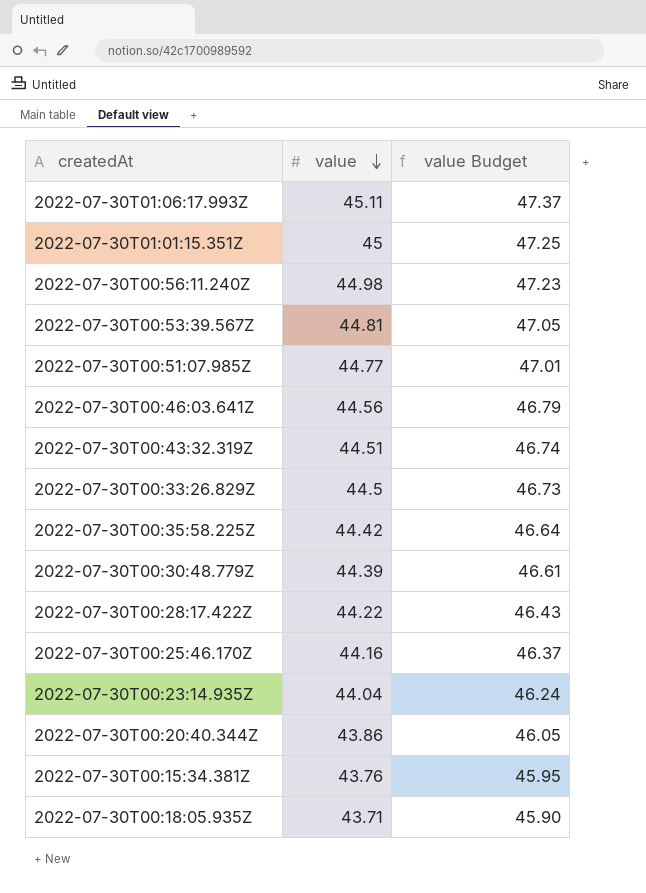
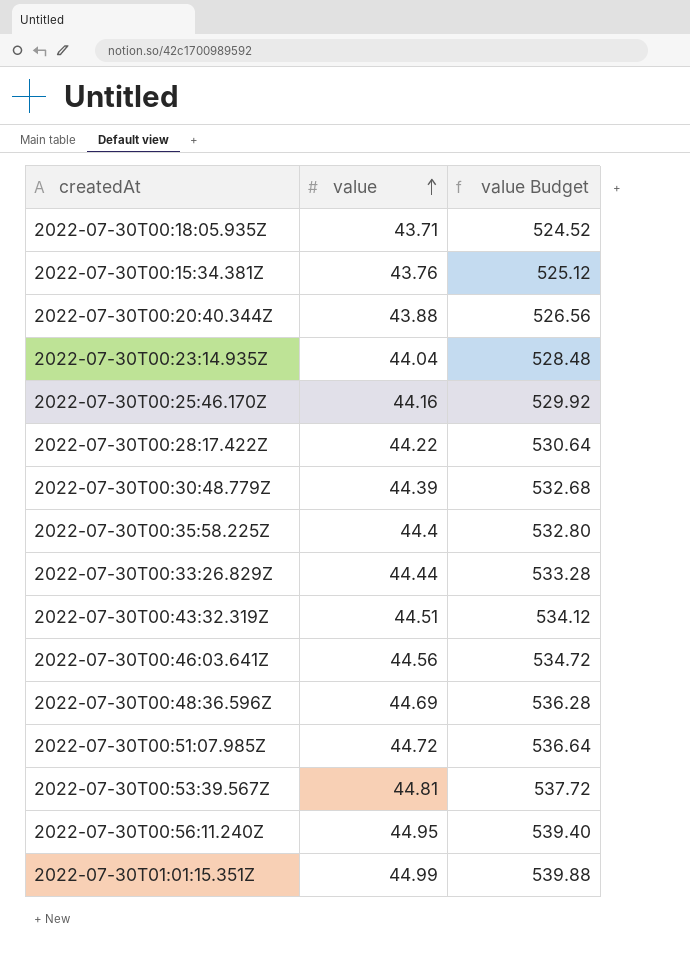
row order: value descending -> value ascending
column value Budget | formula: [value] * 1.05 -> [value] * 12
row 2022-07-30T01:06:17.993Z: 45.11 | 47.37 -> none
2022-07-30T00:20:40.344Z | value: 43.86 -> 43.88
2022-07-30T00:35:58.225Z | value: 44.42 -> 44.4
2022-07-30T00:33:26.829Z | value: 44.5 -> 44.44
row 2022-07-30T00:48:36.596Z: none -> 44.69 | 536.28
2022-07-30T00:51:07.985Z | value: 44.77 -> 44.72
2022-07-30T00:56:11.240Z | value: 44.98 -> 44.95
2022-07-30T01:01:15.351Z | value: 45 -> 44.99

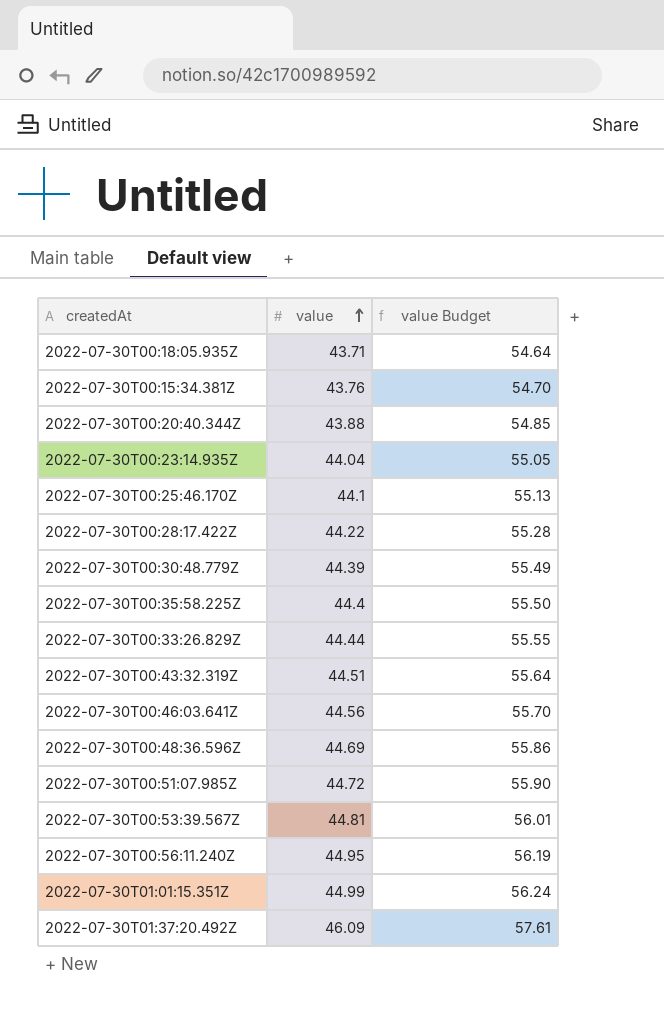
column value Budget | formula: [value] * 12 -> [value] * 1.25
2022-07-30T00:25:46.170Z | value: 44.16 -> 44.1
row 2022-07-30T01:37:20.492Z: none -> 46.09 | 57.61

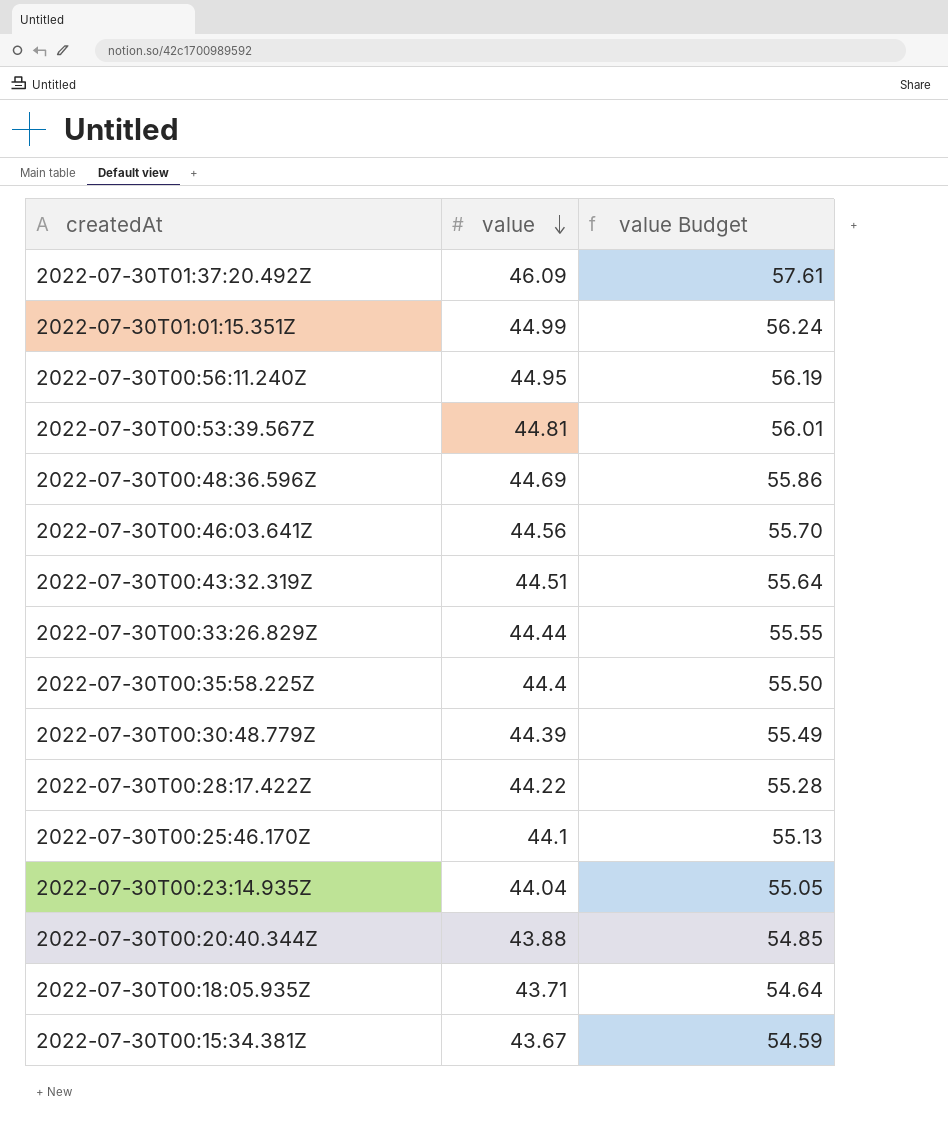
row order: value ascending -> value descending
row 2022-07-30T00:51:07.985Z: 44.72 | 55.90 -> none
2022-07-30T00:15:34.381Z | value: 43.76 -> 43.67
2022-07-30T00:15:34.381Z | value Budget: 54.70 -> 54.59

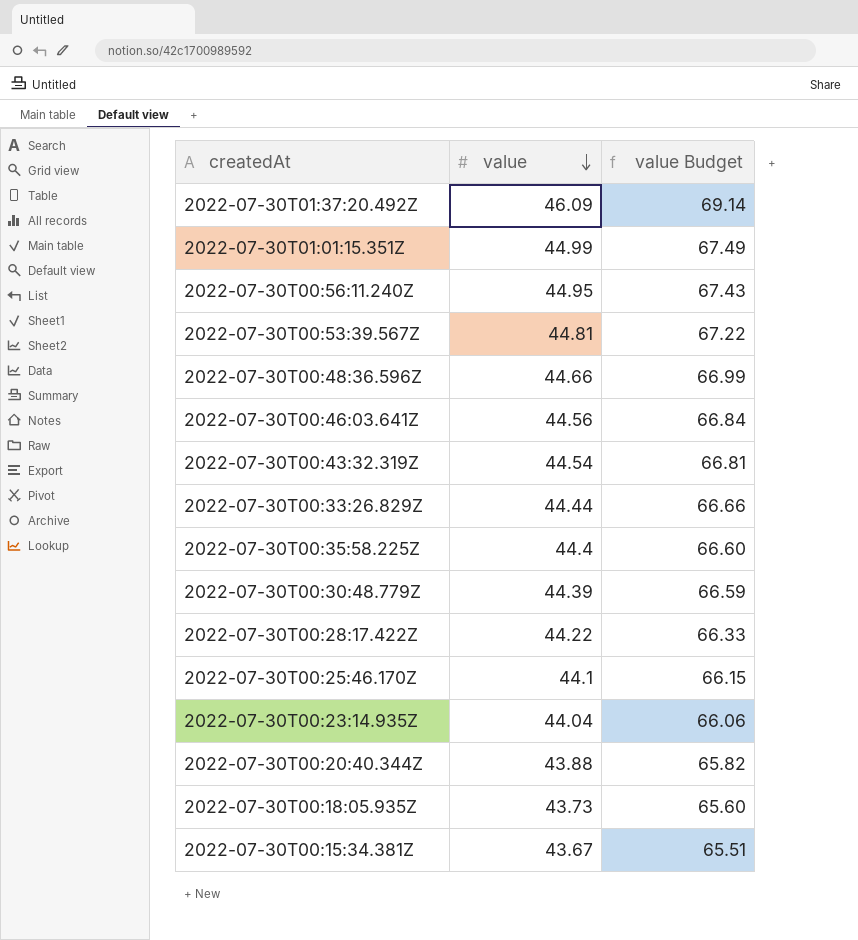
column value Budget | formula: [value] * 1.25 -> [value] * 1.5
2022-07-30T00:48:36.596Z | value: 44.69 -> 44.66
2022-07-30T00:43:32.319Z | value: 44.51 -> 44.54
2022-07-30T00:18:05.935Z | value: 43.71 -> 43.73

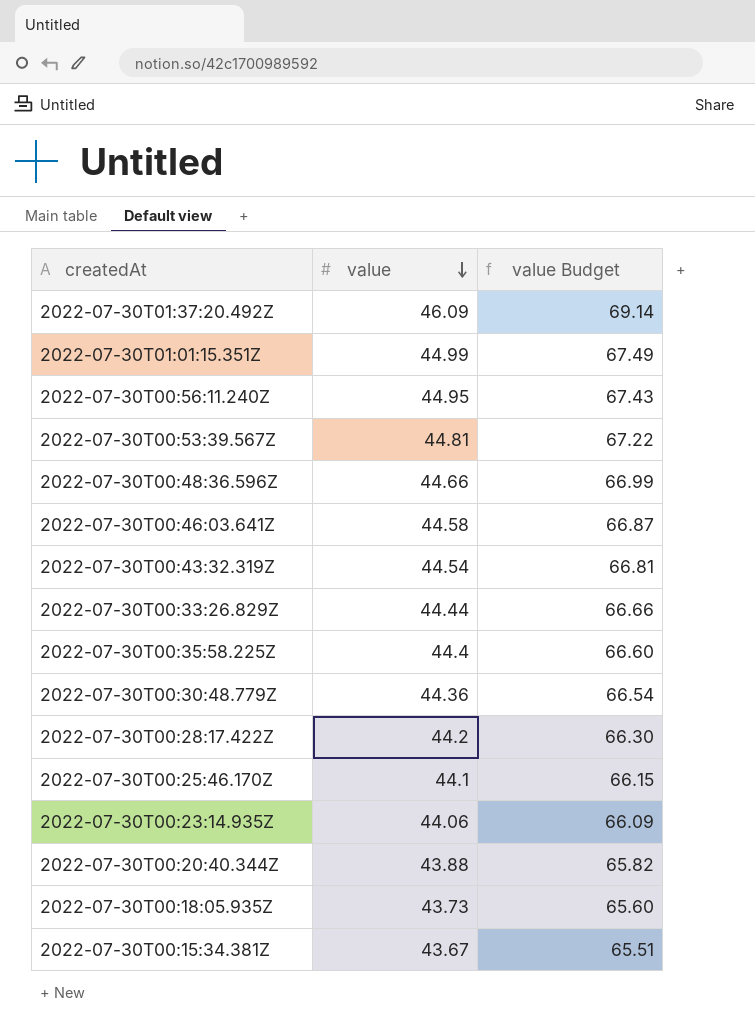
2022-07-30T00:46:03.641Z | value: 44.56 -> 44.58
2022-07-30T00:46:03.641Z | value Budget: 66.84 -> 66.87
2022-07-30T00:30:48.779Z | value: 44.39 -> 44.36
2022-07-30T00:30:48.779Z | value Budget: 66.59 -> 66.54
2022-07-30T00:28:17.422Z | value: 44.22 -> 44.2
2022-07-30T00:28:17.422Z | value Budget: 66.33 -> 66.30
2022-07-30T00:23:14.935Z | value: 44.04 -> 44.06
2022-07-30T00:23:14.935Z | value Budget: 66.06 -> 66.09

